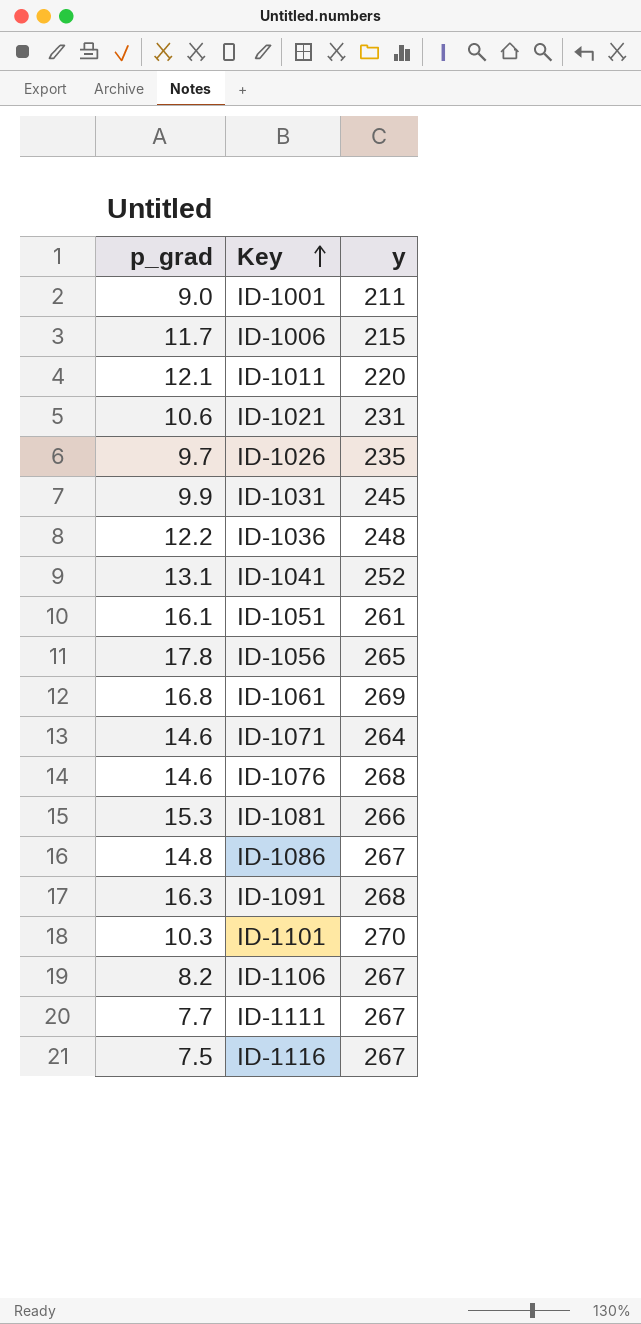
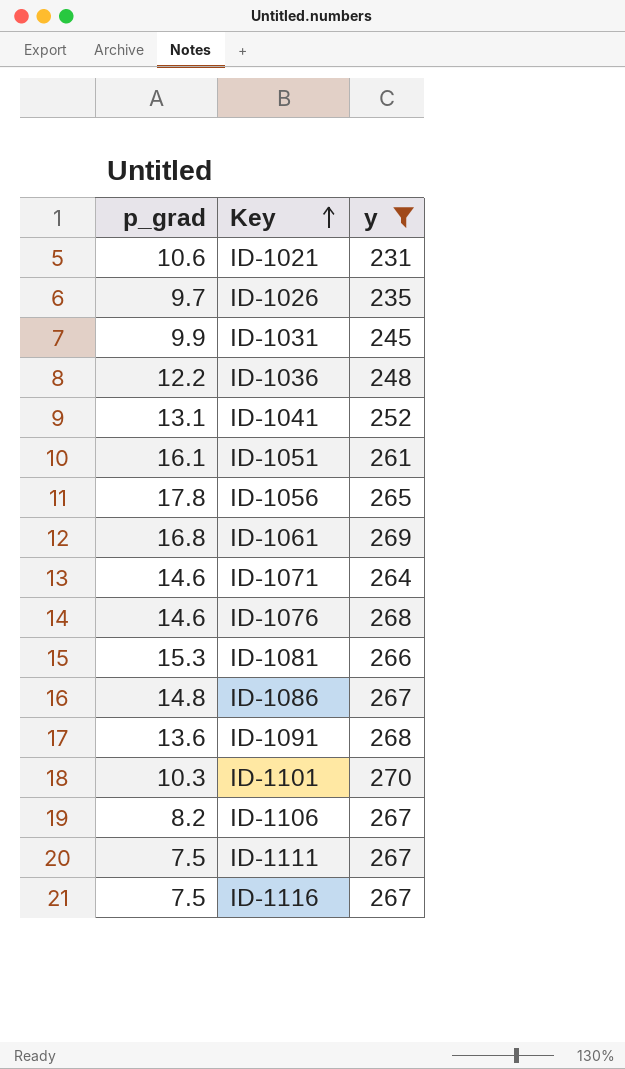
filter: none -> y >= 231
ID-1091 | p_grad: 16.3 -> 13.6
ID-1111 | p_grad: 7.7 -> 7.5

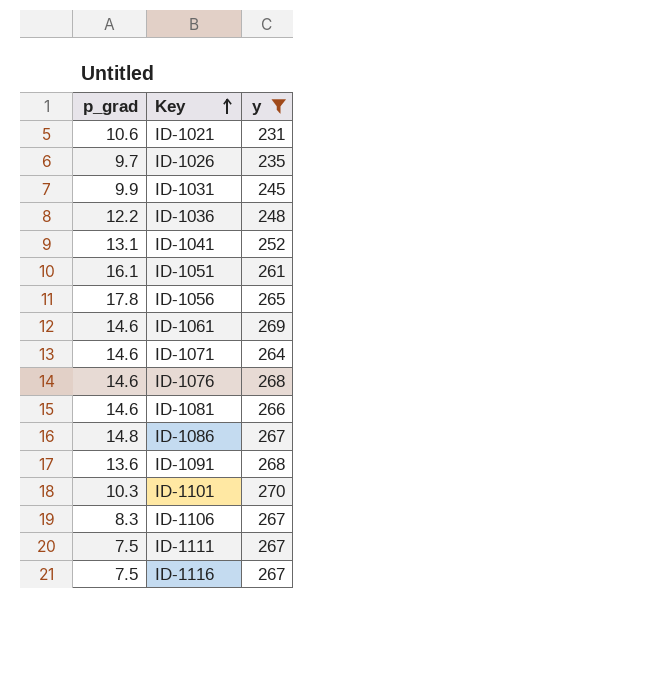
ID-1061 | p_grad: 16.8 -> 14.6
ID-1081 | p_grad: 15.3 -> 14.6
ID-1106 | p_grad: 8.2 -> 8.3

